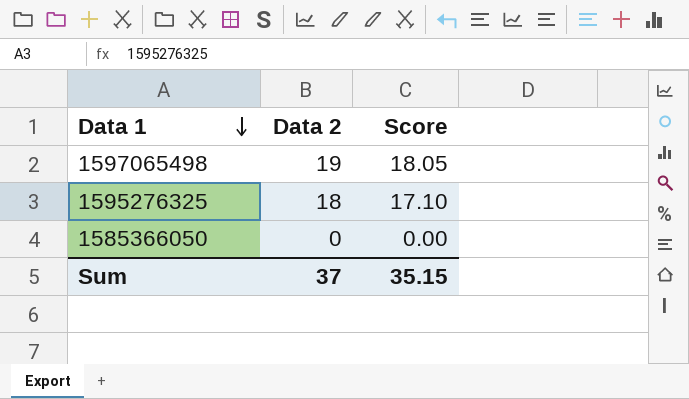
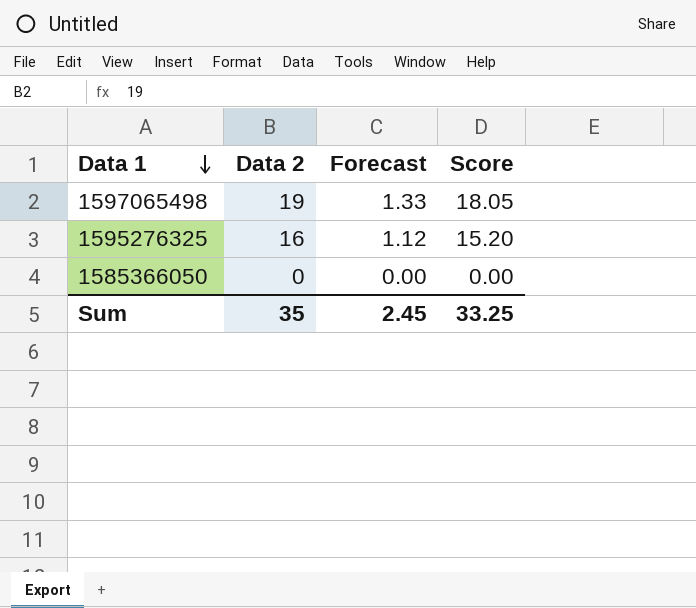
column Forecast | formula: none -> [Data 2] * 0.07
1595276325 | Data 2: 18 -> 16
1595276325 | Score: 17.10 -> 15.20
Sum | Data 2: 37 -> 35
Sum | Score: 35.15 -> 33.25

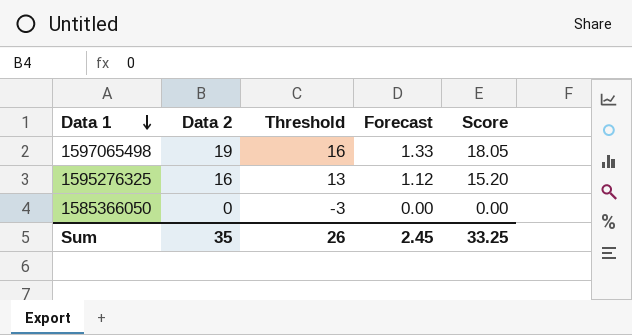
column Threshold | formula: none -> [Data 2] - 3

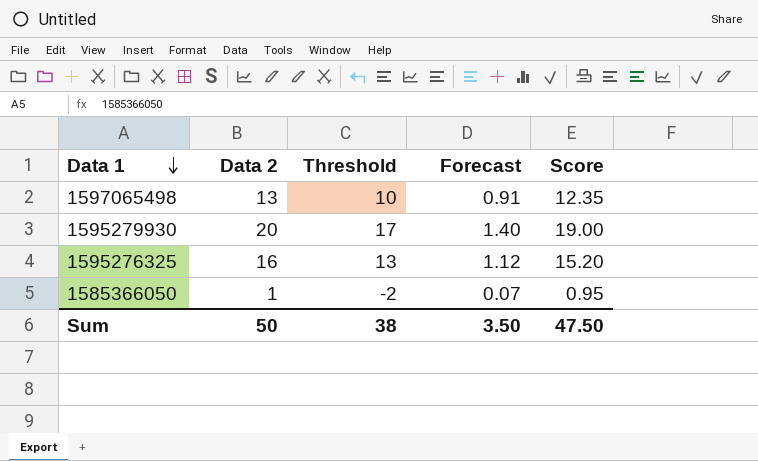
1597065498 | Data 2: 19 -> 13
1597065498 | Threshold: 16 -> 10
1597065498 | Forecast: 1.33 -> 0.91
1597065498 | Score: 18.05 -> 12.35
row 1595279930: none -> 20 | 17 | 1.40 | 19.00
1585366050 | Data 2: 0 -> 1
1585366050 | Threshold: -3 -> -2
1585366050 | Forecast: 0.00 -> 0.07
1585366050 | Score: 0.00 -> 0.95
Sum | Data 2: 35 -> 50
Sum | Threshold: 26 -> 38
Sum | Forecast: 2.45 -> 3.50
Sum | Score: 33.25 -> 47.50

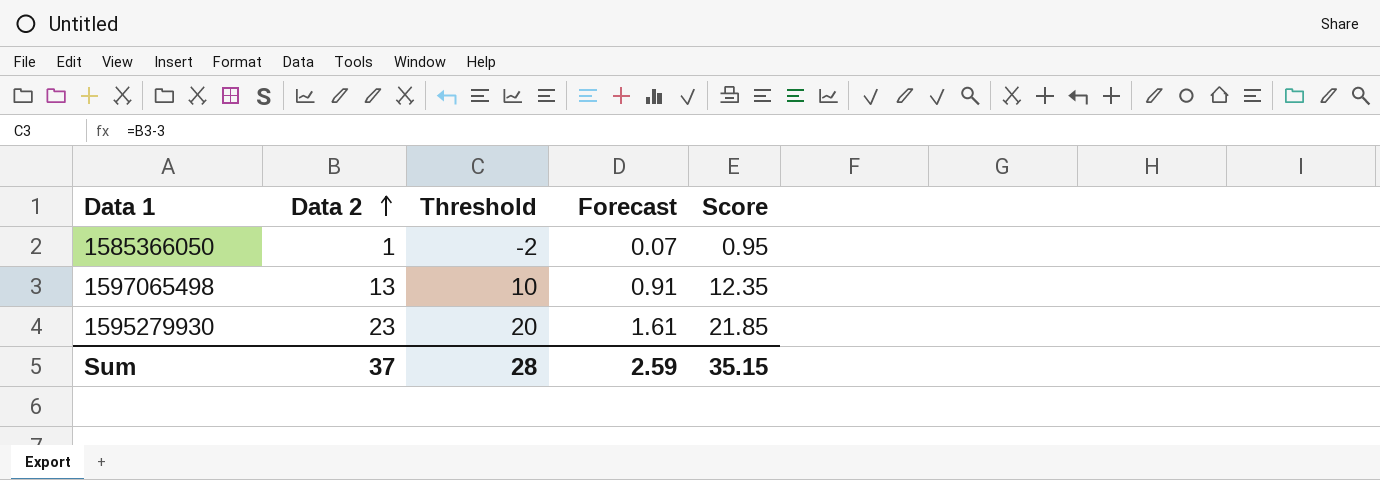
row order: Data 1 descending -> Data 2 ascending
row 1595276325: 16 | 13 | 1.12 | 15.20 -> none
1595279930 | Data 2: 20 -> 23
1595279930 | Threshold: 17 -> 20
1595279930 | Forecast: 1.40 -> 1.61
1595279930 | Score: 19.00 -> 21.85
Sum | Data 2: 50 -> 37
Sum | Threshold: 38 -> 28
Sum | Forecast: 3.50 -> 2.59
Sum | Score: 47.50 -> 35.15

